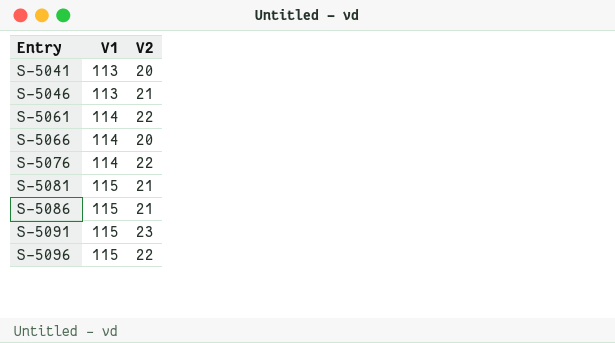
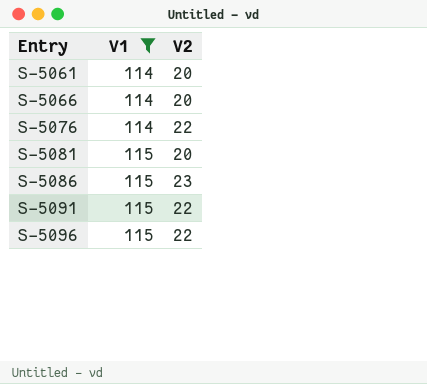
filter: none -> V1 != 113
S-5061 | V2: 22 -> 20
S-5081 | V2: 21 -> 20
S-5086 | V2: 21 -> 23
S-5091 | V2: 23 -> 22

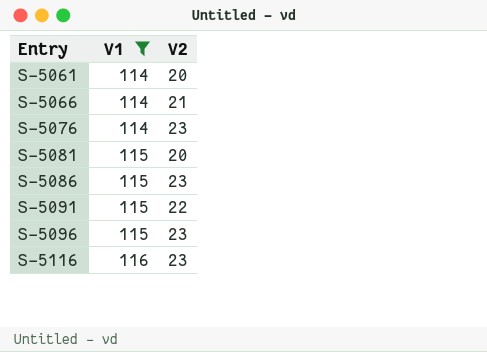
S-5066 | V2: 20 -> 21
S-5076 | V2: 22 -> 23
S-5096 | V2: 22 -> 23
row S-5116: none -> 116 | 23

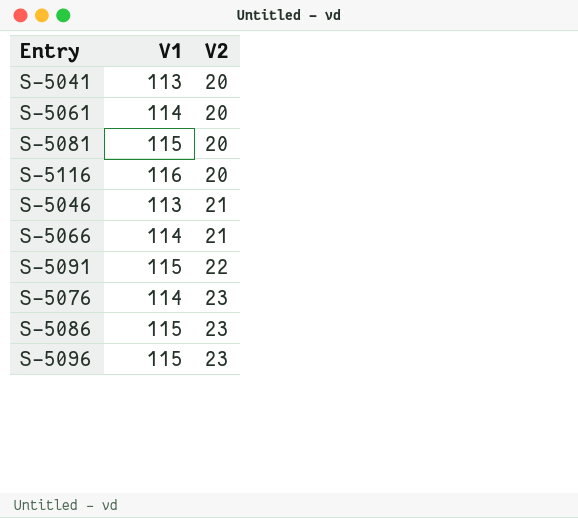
filter: V1 != 113 -> none
row order: Entry ascending -> V2 ascending
S-5116 | V2: 23 -> 20

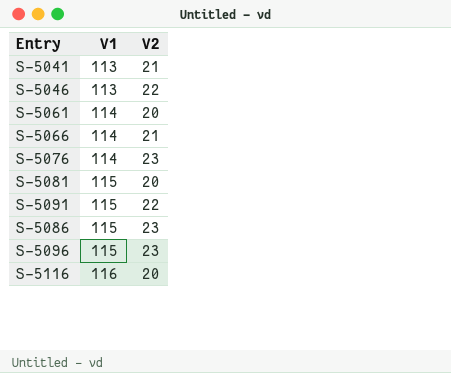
row order: V2 ascending -> V1 ascending
S-5041 | V2: 20 -> 21
S-5046 | V2: 21 -> 22

